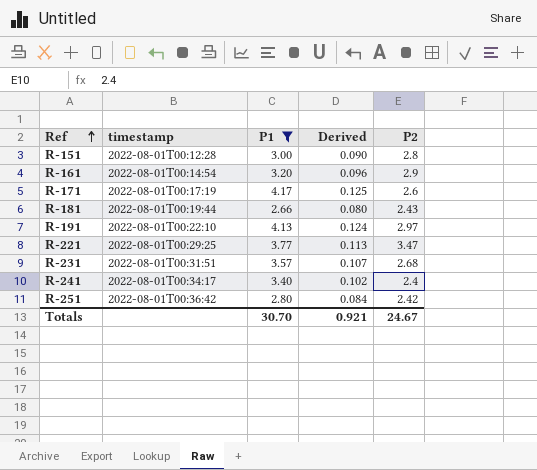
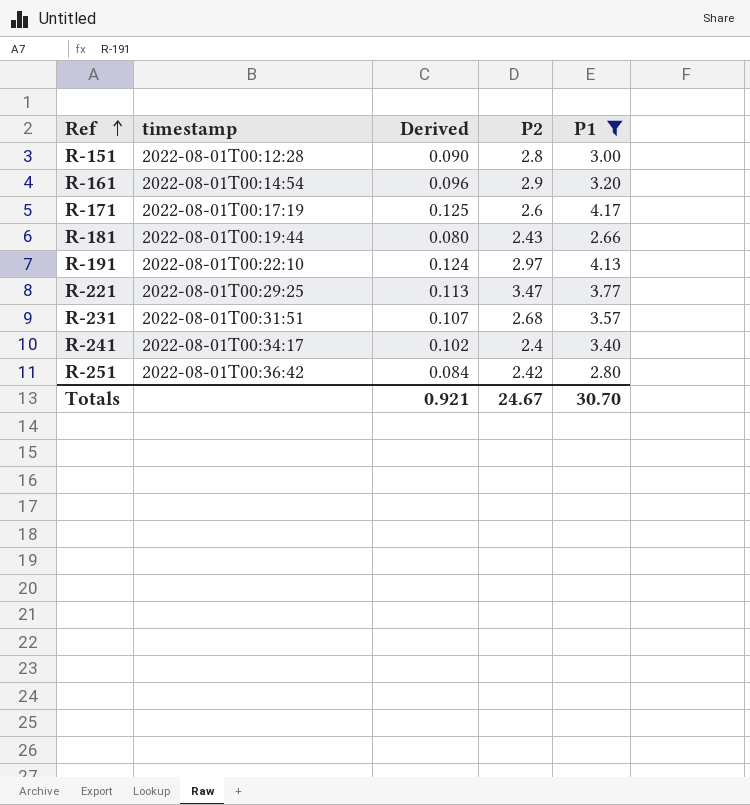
column P1 | position: 3 -> 5

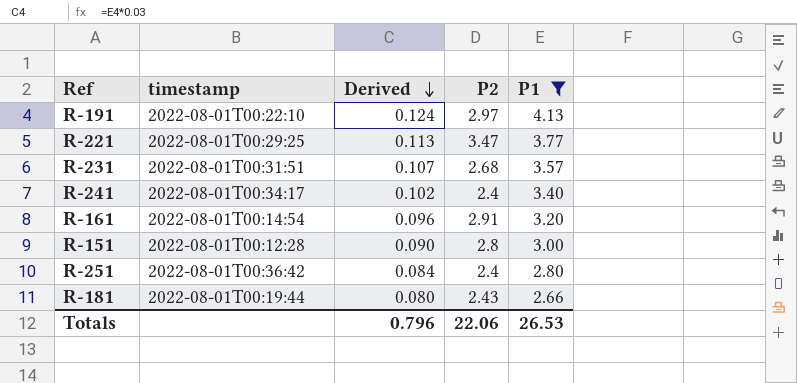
row order: Ref ascending -> Derived descending
row R-171: 2022-08-01T00:17:19 | 0.125 | 2.6 | 4.17 -> none
R-161 | P2: 2.9 -> 2.91
R-251 | P2: 2.42 -> 2.4
Totals | Derived: 0.921 -> 0.796
Totals | P2: 24.67 -> 22.06
Totals | P1: 30.70 -> 26.53

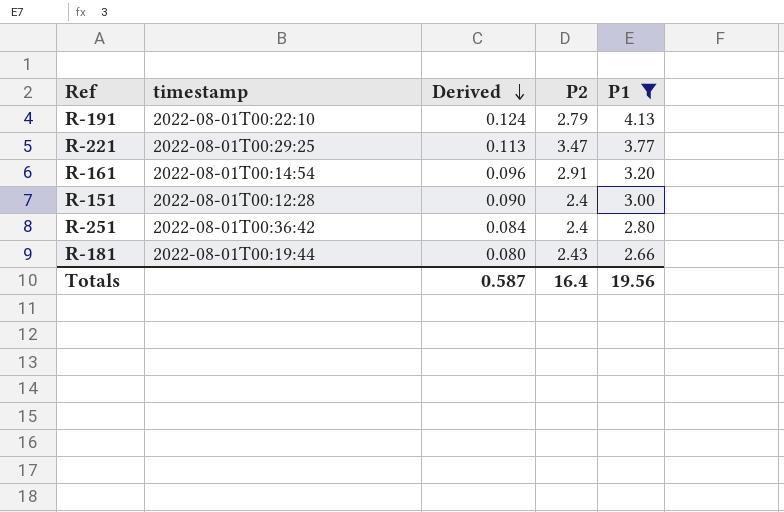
row R-231: 2022-08-01T00:31:51 | 0.107 | 2.68 | 3.57 -> none
row R-241: 2022-08-01T00:34:17 | 0.102 | 2.4 | 3.40 -> none
R-191 | P2: 2.97 -> 2.79
R-151 | P2: 2.8 -> 2.4
Totals | Derived: 0.796 -> 0.587
Totals | P2: 22.06 -> 16.4
Totals | P1: 26.53 -> 19.56

